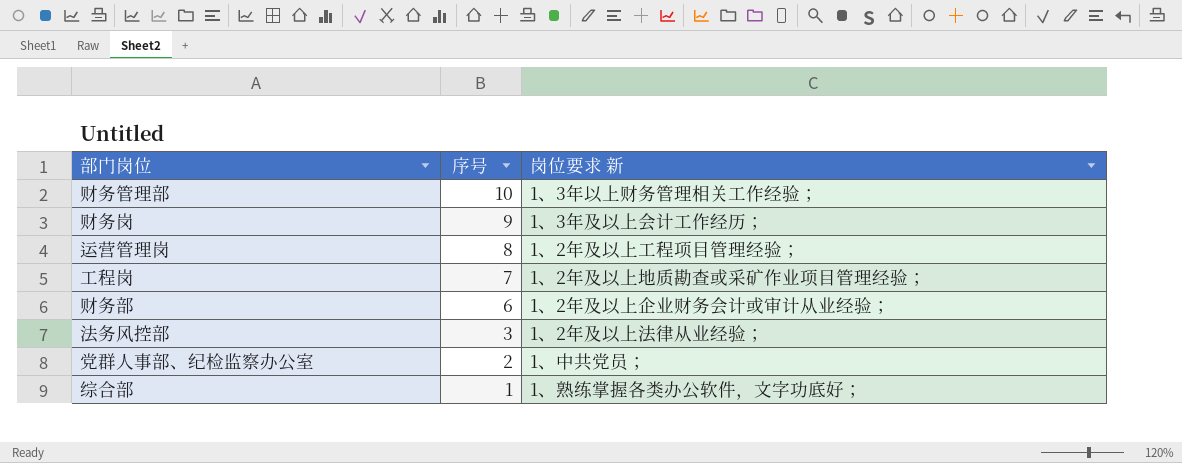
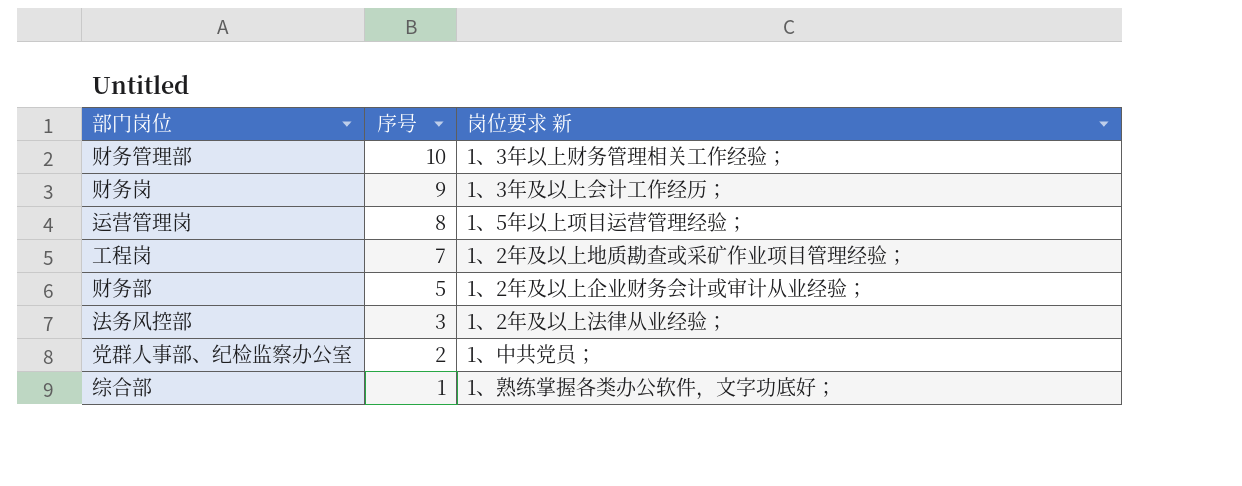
运营管理岗 | 岗位要求 新: 1、2年及以上工程项目管理经验； -> 1、5年以上项目运营管理经验；
财务部 | 序号: 6 -> 5

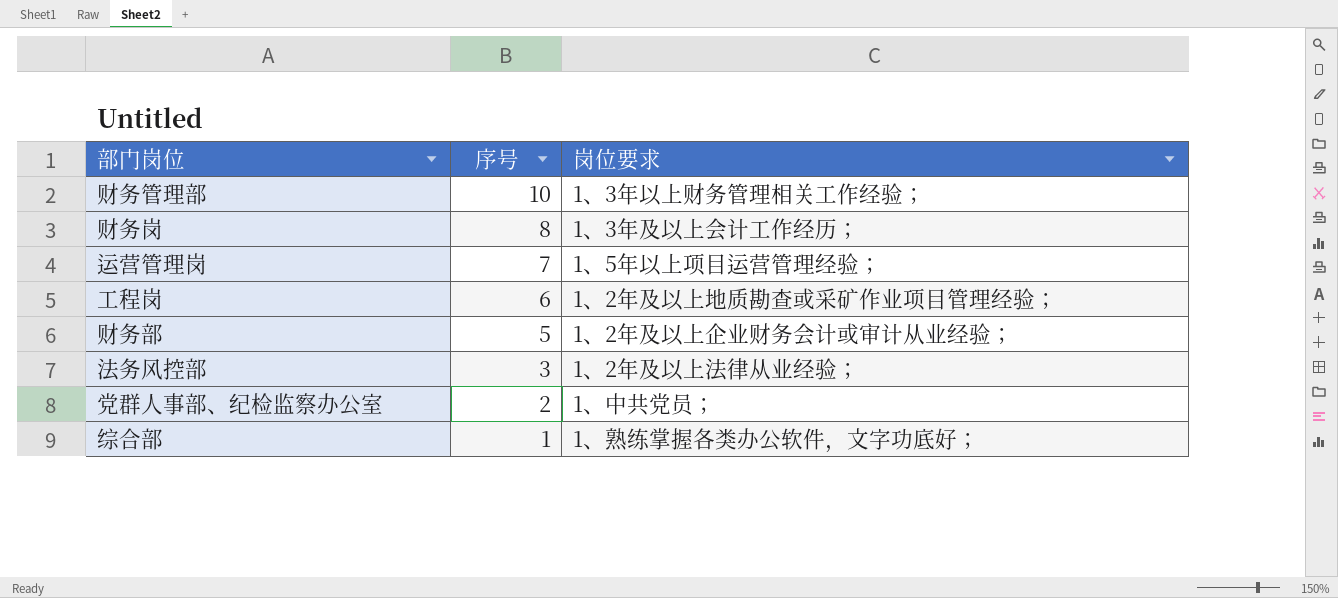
column name: 岗位要求 新 -> 岗位要求
财务岗 | 序号: 9 -> 8
运营管理岗 | 序号: 8 -> 7
工程岗 | 序号: 7 -> 6

